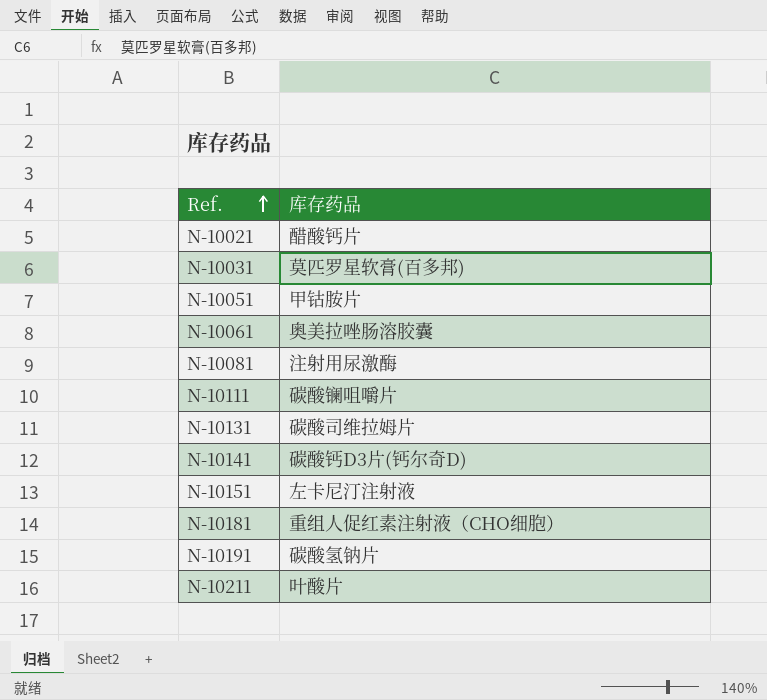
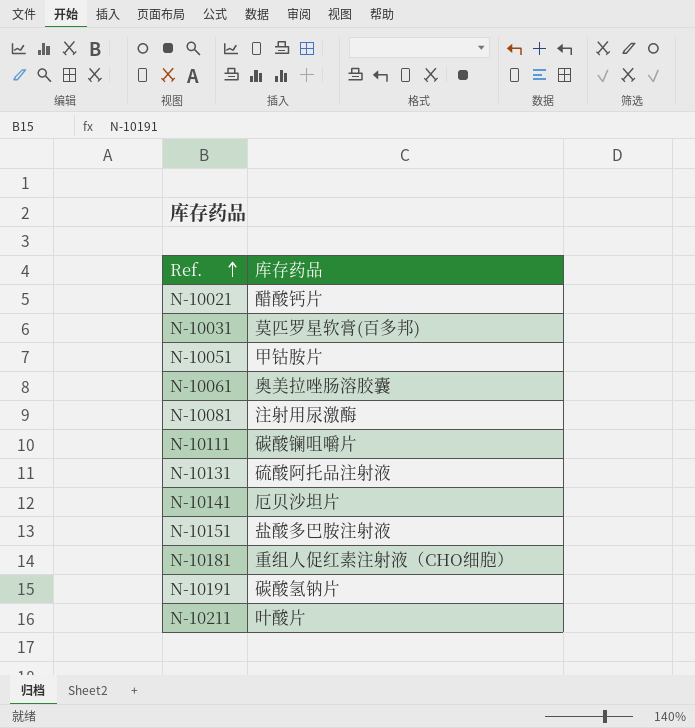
N-10131 | 库存药品: 碳酸司维拉姆片 -> 硫酸阿托品注射液
N-10141 | 库存药品: 碳酸钙D3片(钙尔奇D) -> 厄贝沙坦片
N-10151 | 库存药品: 左卡尼汀注射液 -> 盐酸多巴胺注射液

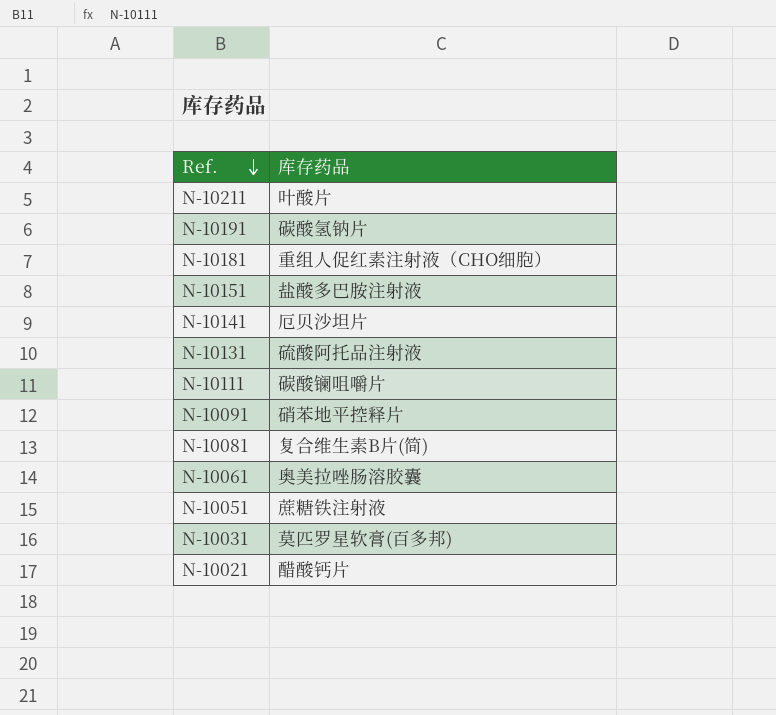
row order: Ref. ascending -> Ref. descending
row N-10091: none -> 硝苯地平控释片
N-10081 | 库存药品: 注射用尿激酶 -> 复合维生素B片(简)
N-10051 | 库存药品: 甲钴胺片 -> 蔗糖铁注射液

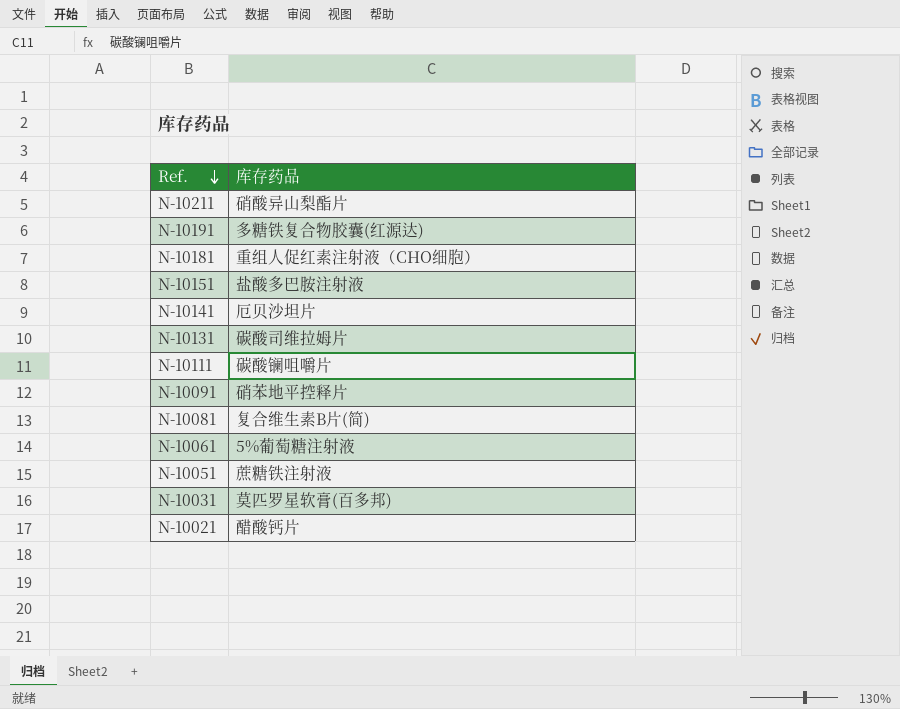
N-10211 | 库存药品: 叶酸片 -> 硝酸异山梨酯片
N-10191 | 库存药品: 碳酸氢钠片 -> 多糖铁复合物胶囊(红源达)
N-10131 | 库存药品: 硫酸阿托品注射液 -> 碳酸司维拉姆片
N-10061 | 库存药品: 奥美拉唑肠溶胶囊 -> 5%葡萄糖注射液

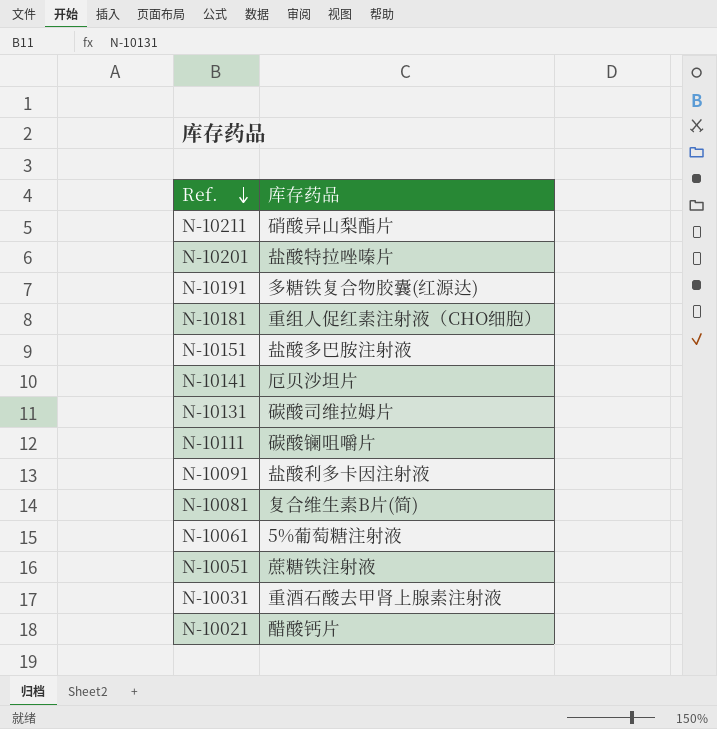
row N-10201: none -> 盐酸特拉唑嗪片
N-10091 | 库存药品: 硝苯地平控释片 -> 盐酸利多卡因注射液
N-10031 | 库存药品: 莫匹罗星软膏(百多邦) -> 重酒石酸去甲肾上腺素注射液

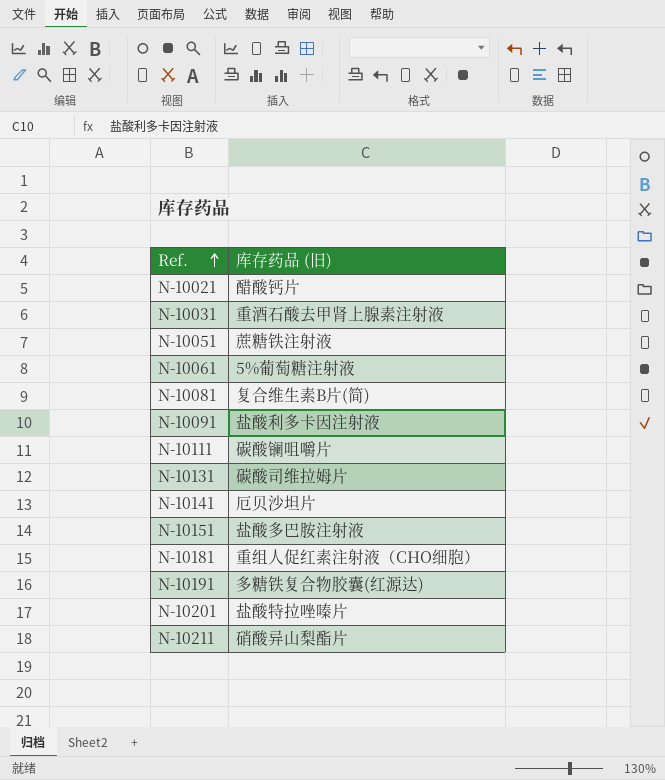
row order: Ref. descending -> Ref. ascending
column name: 库存药品 -> 库存药品 (旧)

